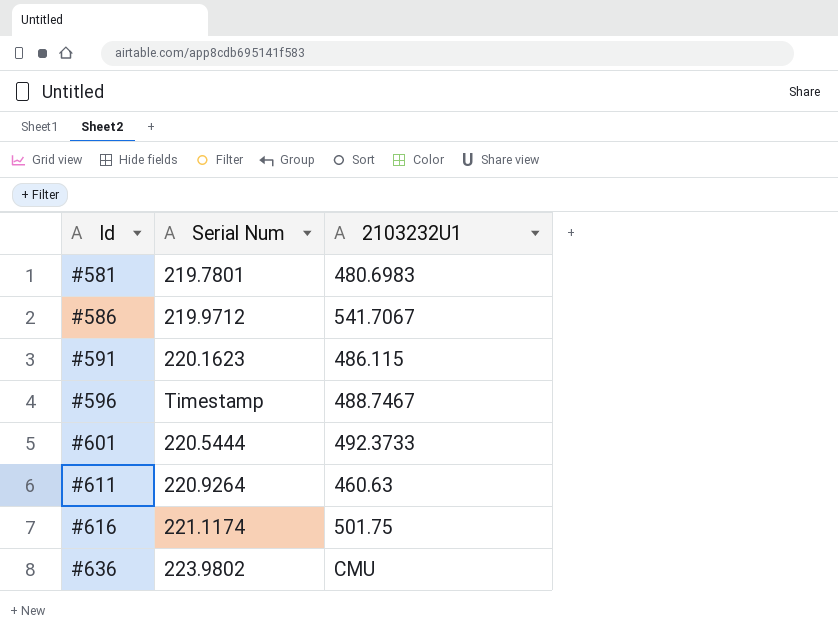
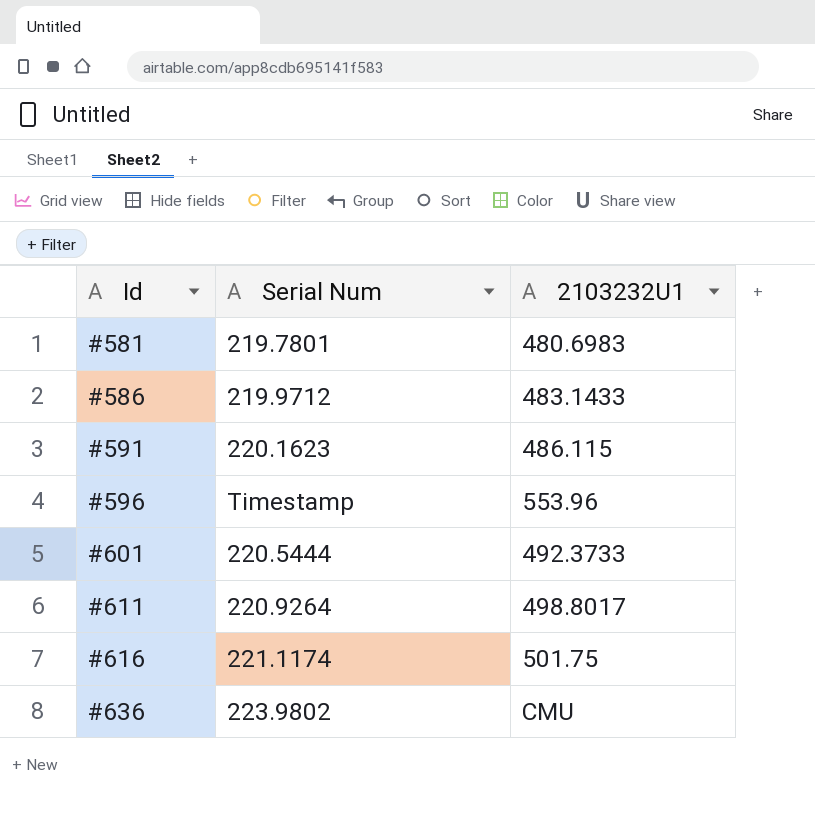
#586 | 2103232U1: 541.7067 -> 483.1433
#596 | 2103232U1: 488.7467 -> 553.96
#611 | 2103232U1: 460.63 -> 498.8017

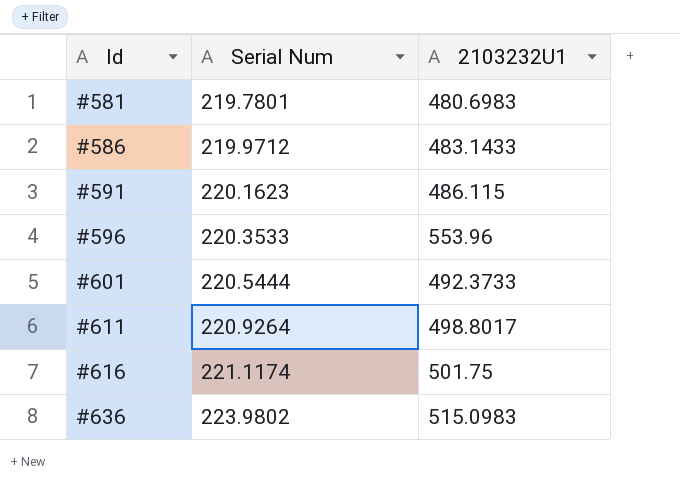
#596 | Serial Num: Timestamp -> 220.3533
#636 | 2103232U1: CMU -> 515.0983

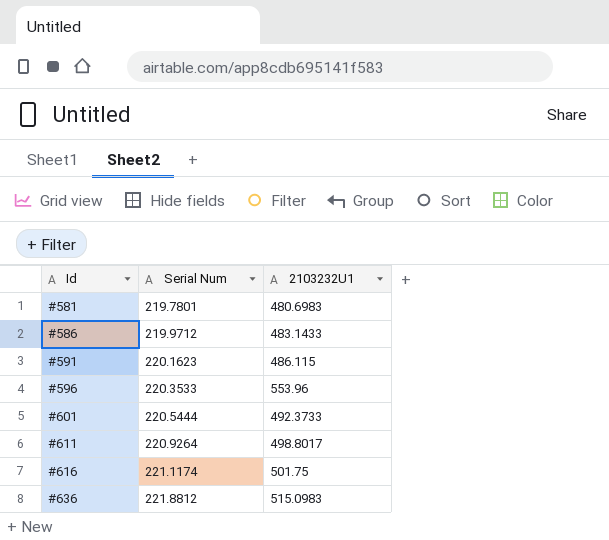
#636 | Serial Num: 223.9802 -> 221.8812

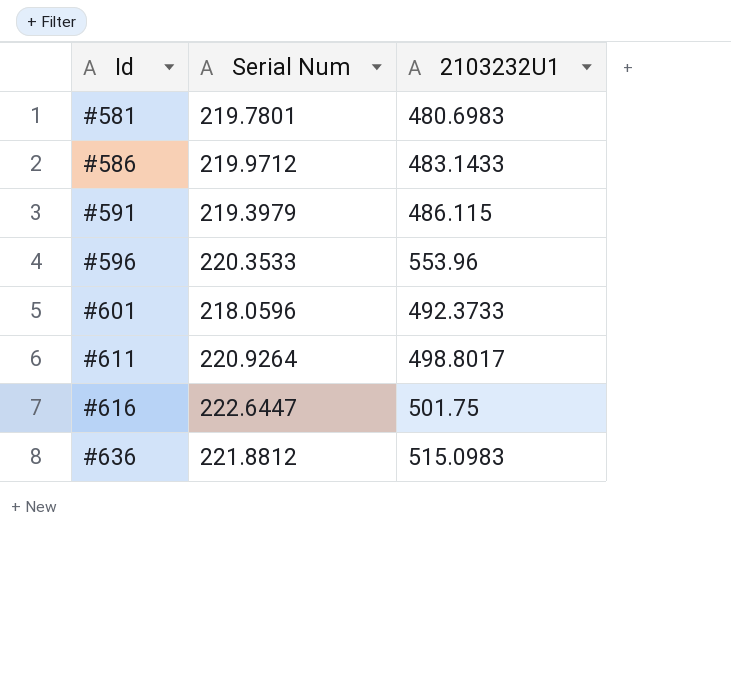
#591 | Serial Num: 220.1623 -> 219.3979
#601 | Serial Num: 220.5444 -> 218.0596
#616 | Serial Num: 221.1174 -> 222.6447

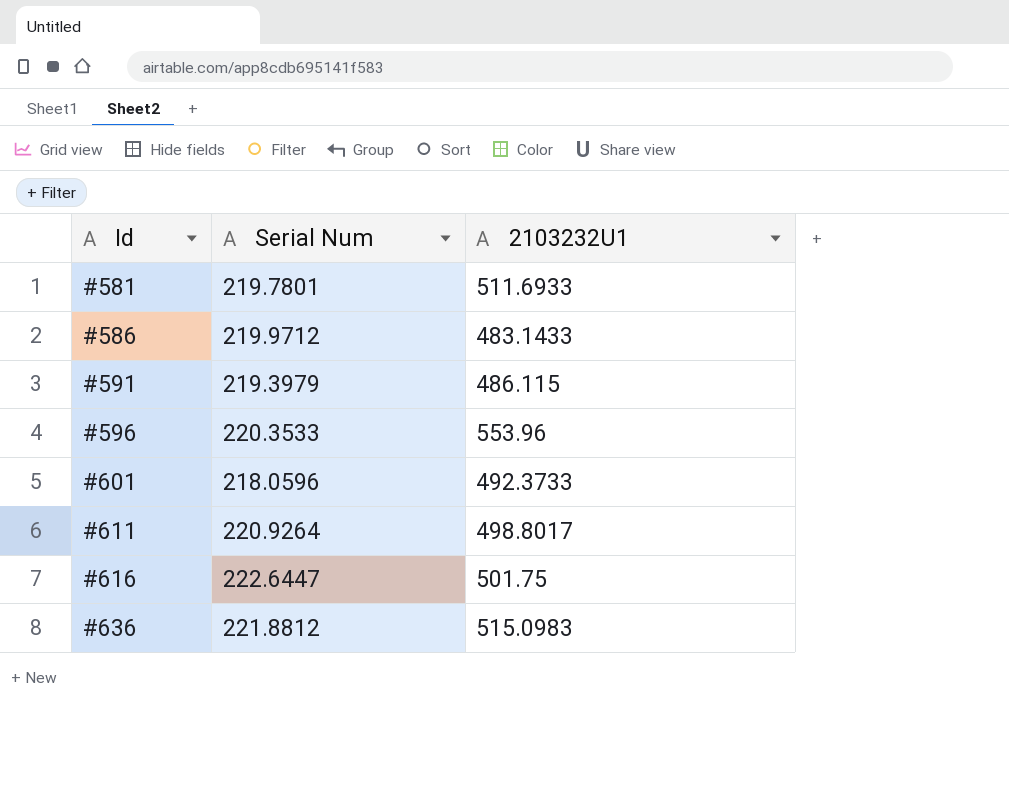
#581 | 2103232U1: 480.6983 -> 511.6933

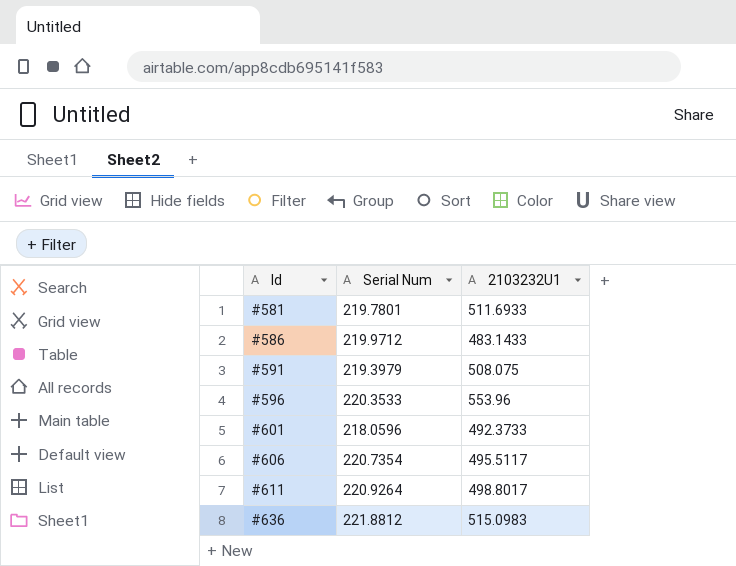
row #616: 222.6447 | 501.75 -> none
#591 | 2103232U1: 486.115 -> 508.075
row #606: none -> 220.7354 | 495.5117

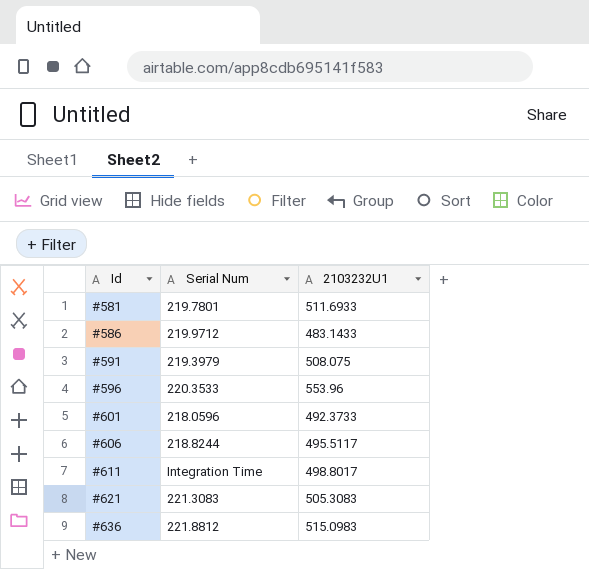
#606 | Serial Num: 220.7354 -> 218.8244
#611 | Serial Num: 220.9264 -> Integration Time
row #621: none -> 221.3083 | 505.3083

